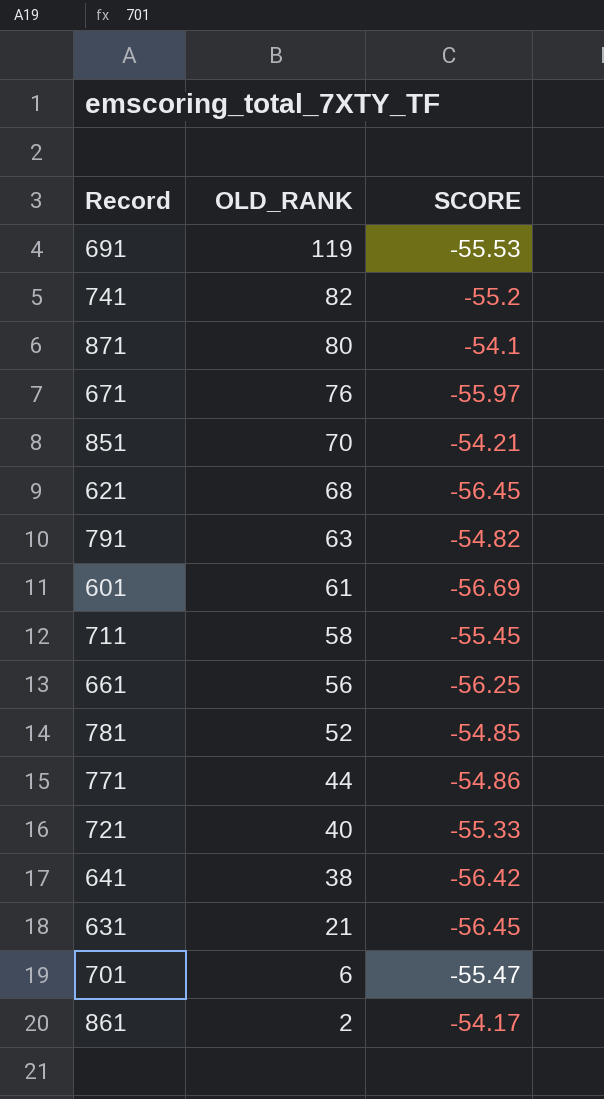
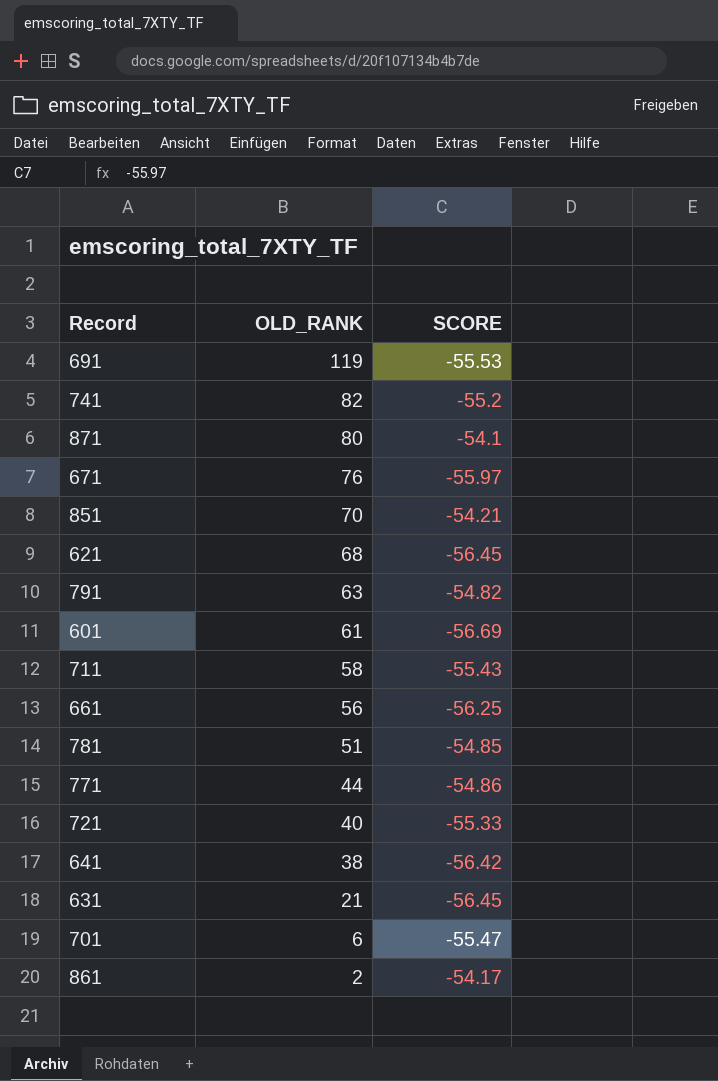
711 | SCORE: -55.45 -> -55.43
781 | OLD_RANK: 52 -> 51

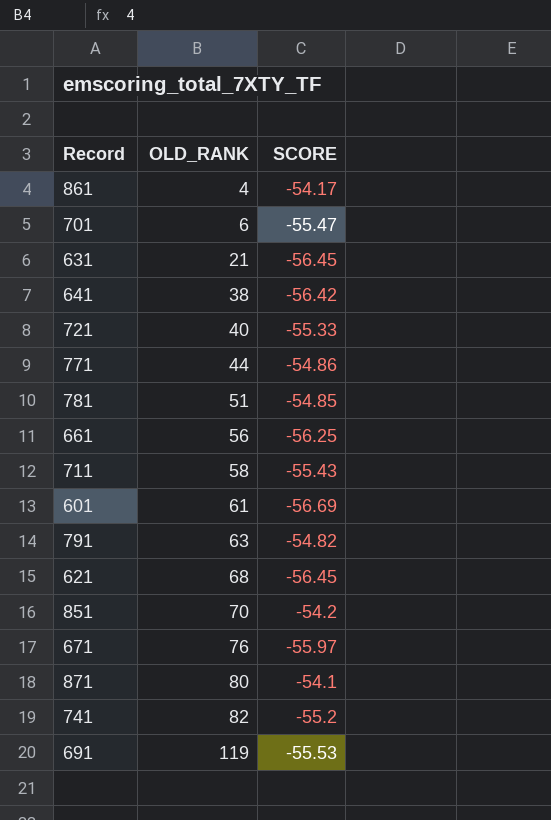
row order: OLD_RANK descending -> OLD_RANK ascending
861 | OLD_RANK: 2 -> 4
851 | SCORE: -54.21 -> -54.2

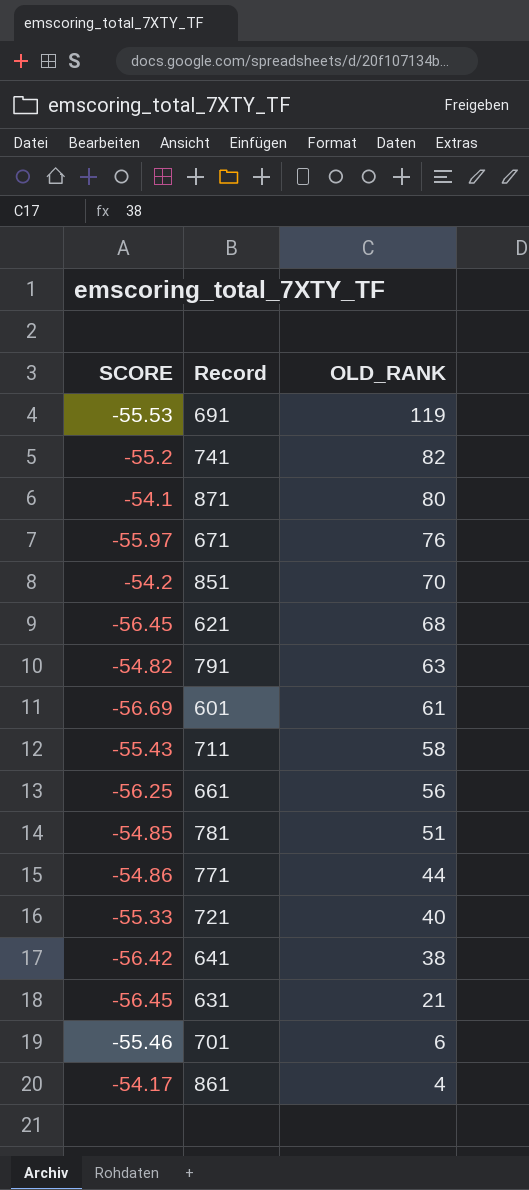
row order: OLD_RANK ascending -> OLD_RANK descending
column SCORE | position: 3 -> 1
701 | SCORE: -55.47 -> -55.46

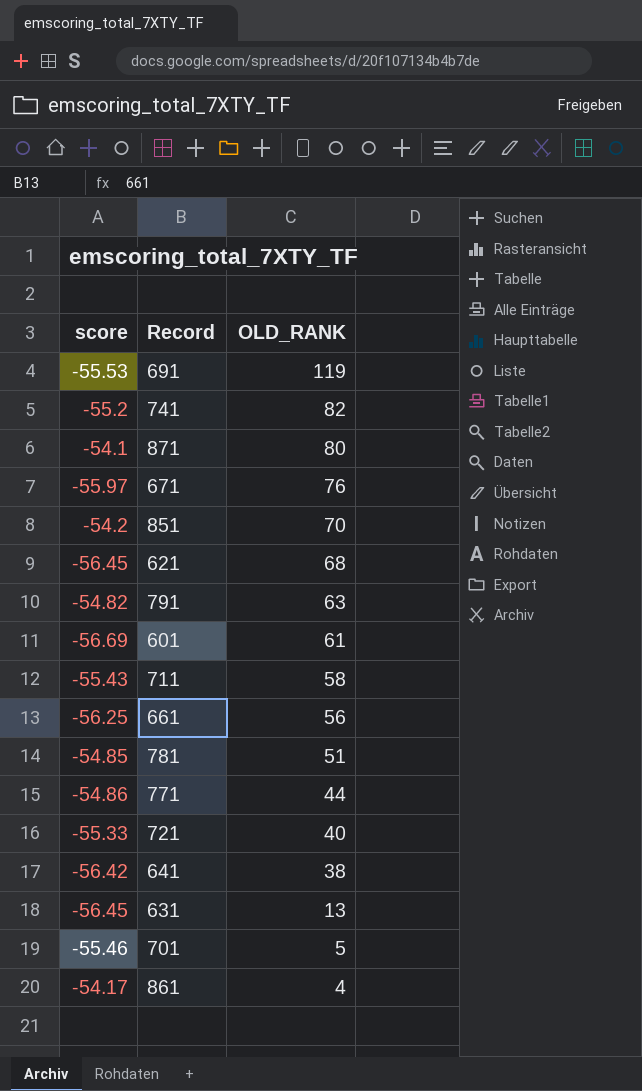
column name: SCORE -> score
631 | OLD_RANK: 21 -> 13
701 | OLD_RANK: 6 -> 5

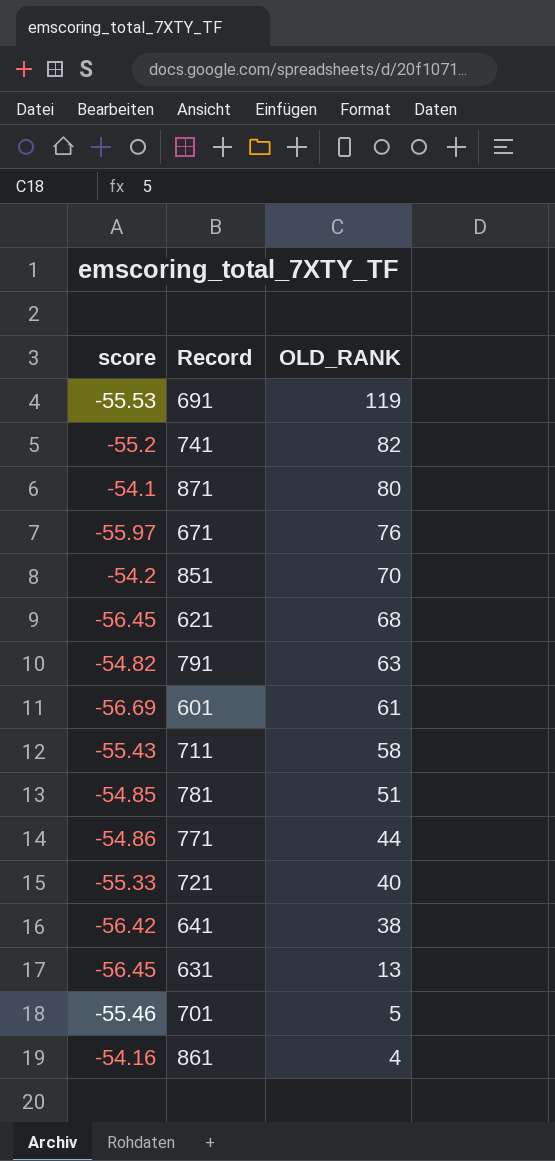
row 661: -56.25 | 56 -> none
861 | score: -54.17 -> -54.16

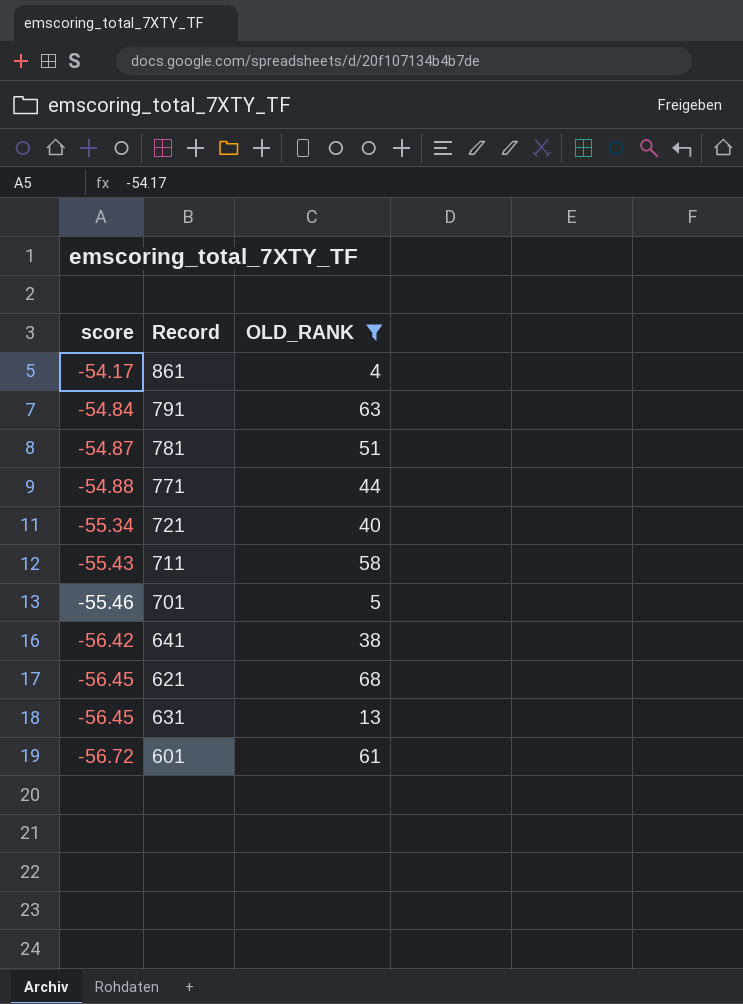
filter: none -> OLD_RANK <= 68
row order: OLD_RANK descending -> score descending
861 | score: -54.16 -> -54.17
791 | score: -54.82 -> -54.84
781 | score: -54.85 -> -54.87
771 | score: -54.86 -> -54.88
721 | score: -55.33 -> -55.34
601 | score: -56.69 -> -56.72

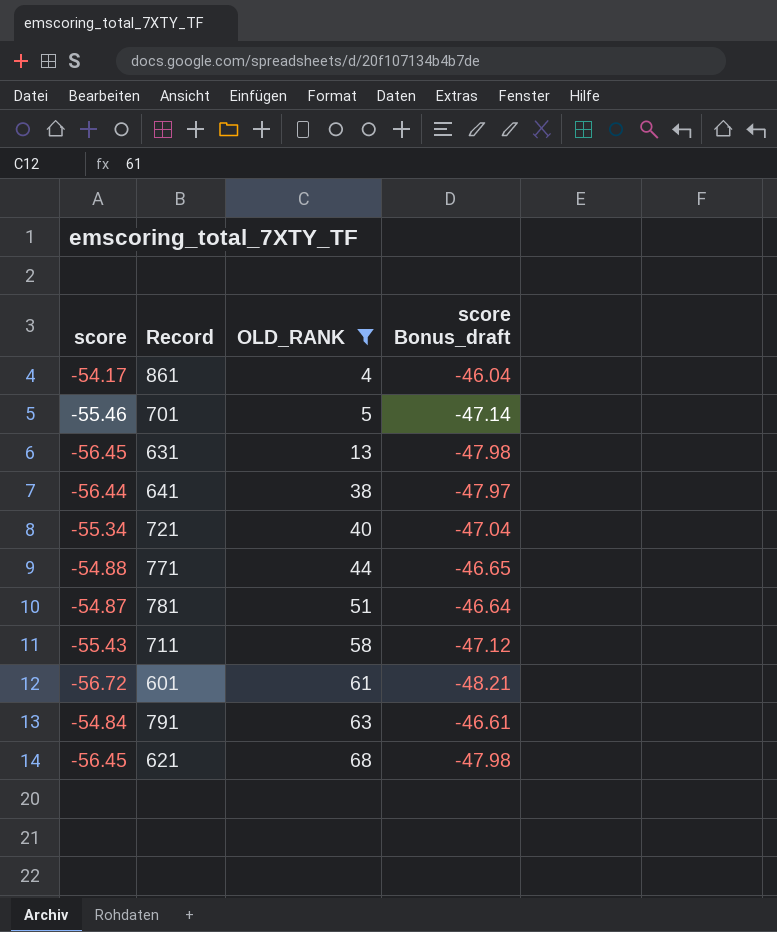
row order: score descending -> OLD_RANK ascending
column score Bonus_draft | formula: none -> [score] * 0.85
641 | score: -56.42 -> -56.44

